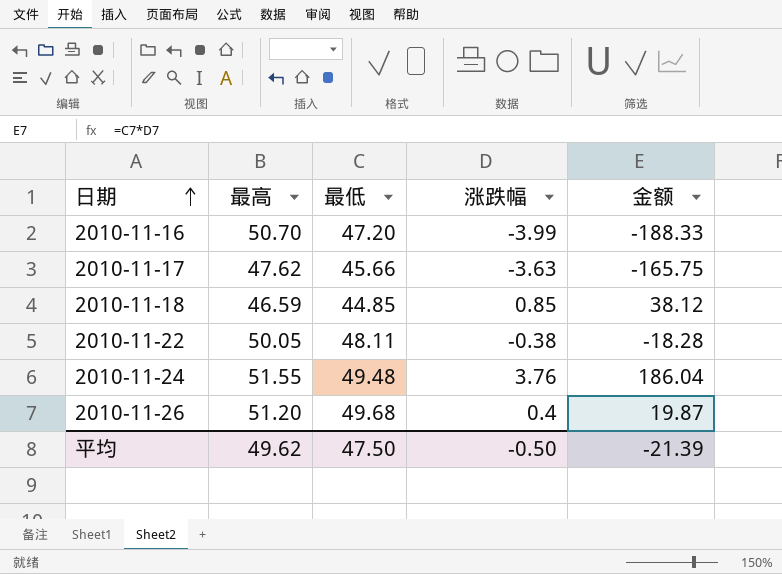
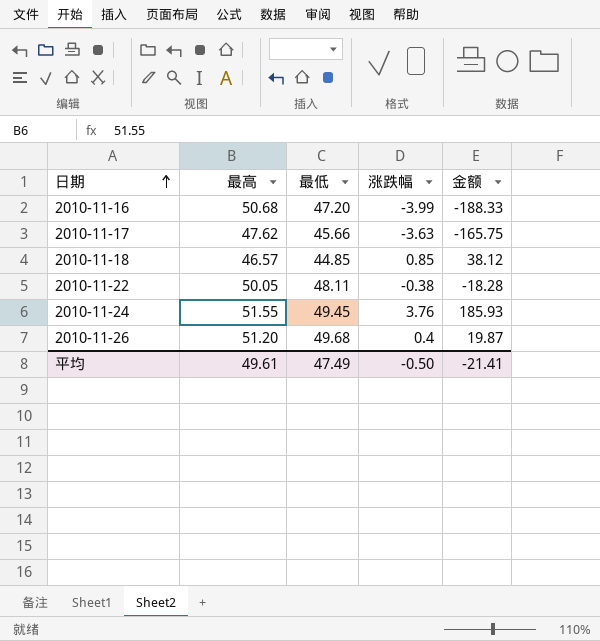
2010-11-16 | 最高: 50.70 -> 50.68
2010-11-18 | 最高: 46.59 -> 46.57
2010-11-24 | 最低: 49.48 -> 49.45
2010-11-24 | 金额: 186.04 -> 185.93
平均 | 最高: 49.62 -> 49.61
平均 | 最低: 47.50 -> 47.49
平均 | 金额: -21.39 -> -21.41

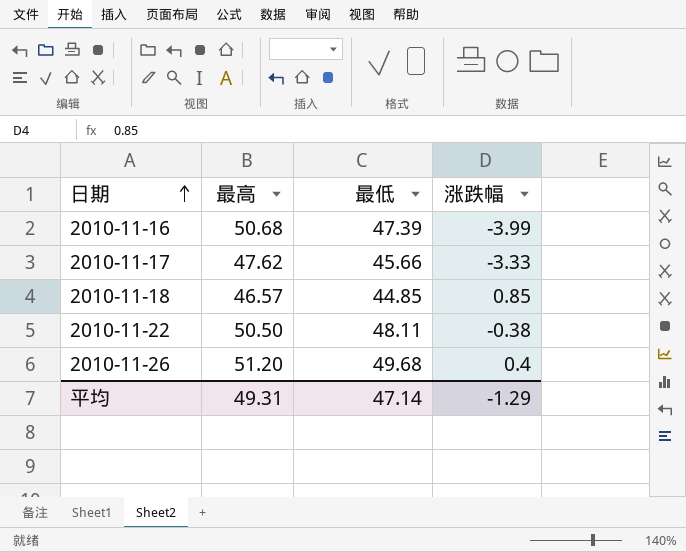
column 金额 | formula: [最低] * [涨跌幅] -> none
row 2010-11-24: 51.55 | 49.45 | 3.76 | 185.93 -> none
2010-11-16 | 最低: 47.20 -> 47.39
2010-11-17 | 涨跌幅: -3.63 -> -3.33
2010-11-22 | 最高: 50.05 -> 50.50
平均 | 最高: 49.61 -> 49.31
平均 | 最低: 47.49 -> 47.14
平均 | 涨跌幅: -0.50 -> -1.29

